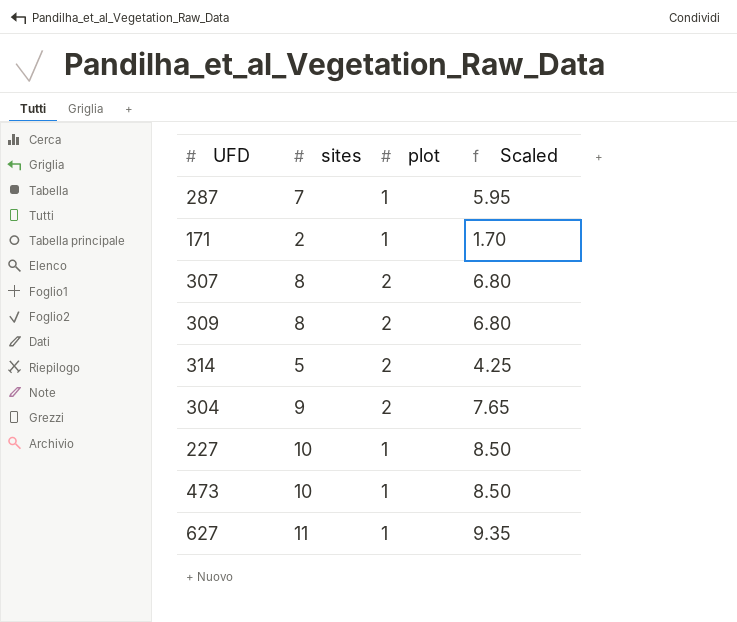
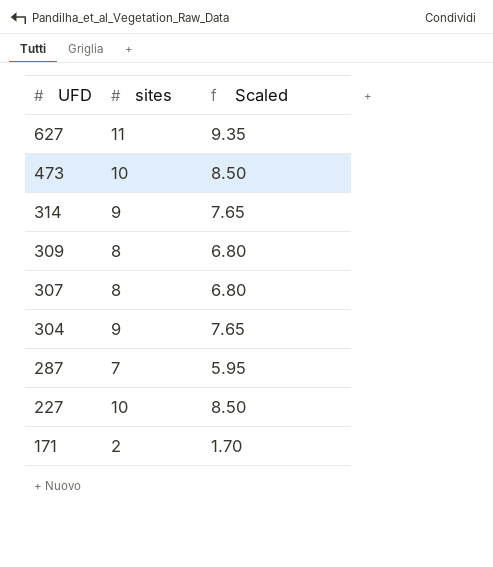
row order: none -> UFD descending
column plot | position: 3 -> none
314 | sites: 5 -> 9
314 | Scaled: 4.25 -> 7.65

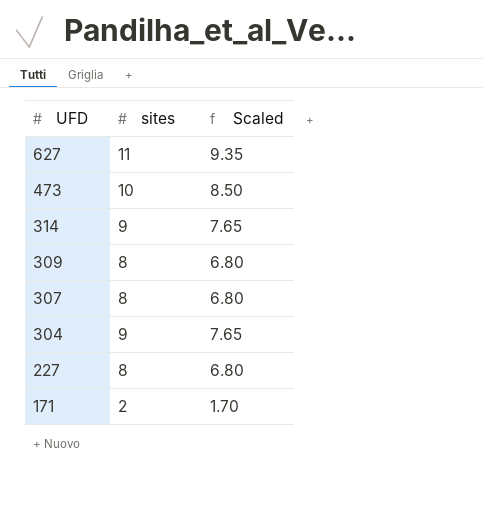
row 287: 7 | 5.95 -> none
227 | sites: 10 -> 8
227 | Scaled: 8.50 -> 6.80

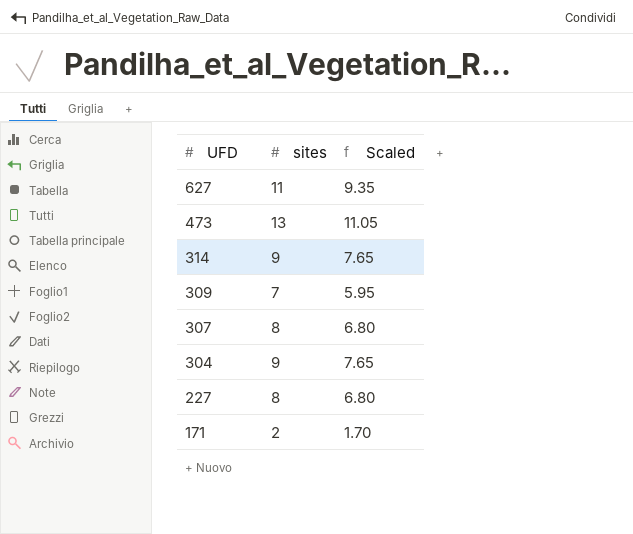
473 | sites: 10 -> 13
473 | Scaled: 8.50 -> 11.05
309 | sites: 8 -> 7
309 | Scaled: 6.80 -> 5.95

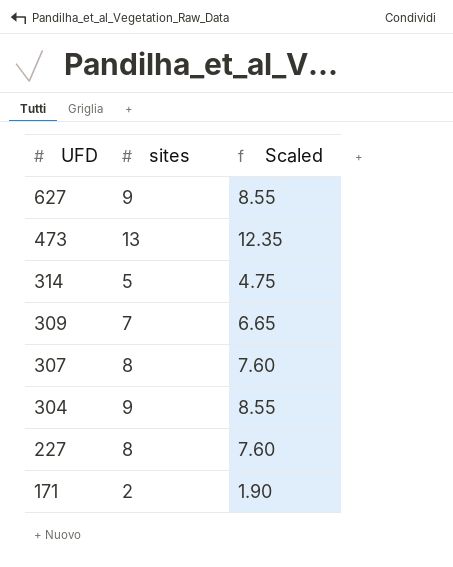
column Scaled | formula: [sites] * 0.85 -> [sites] * 0.95
627 | sites: 11 -> 9
314 | sites: 9 -> 5

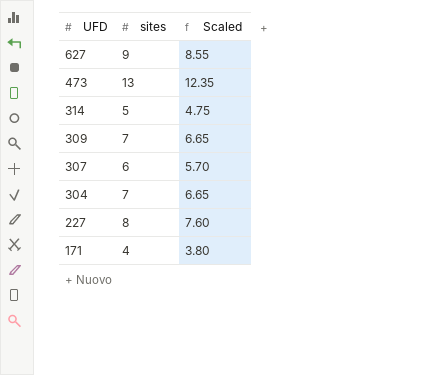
307 | sites: 8 -> 6
307 | Scaled: 7.60 -> 5.70
304 | sites: 9 -> 7
304 | Scaled: 8.55 -> 6.65
171 | sites: 2 -> 4
171 | Scaled: 1.90 -> 3.80

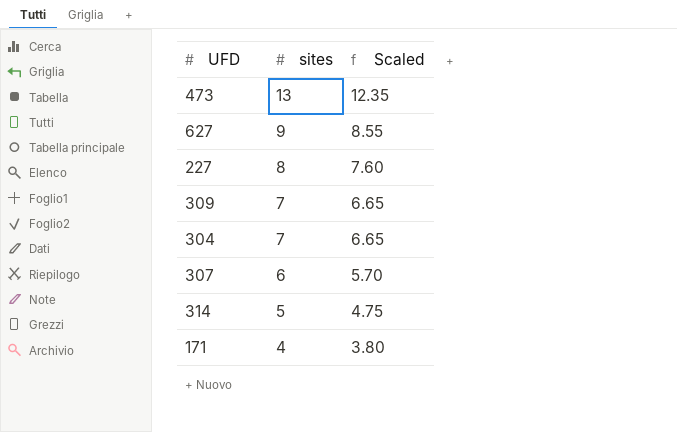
row order: UFD descending -> sites descending

